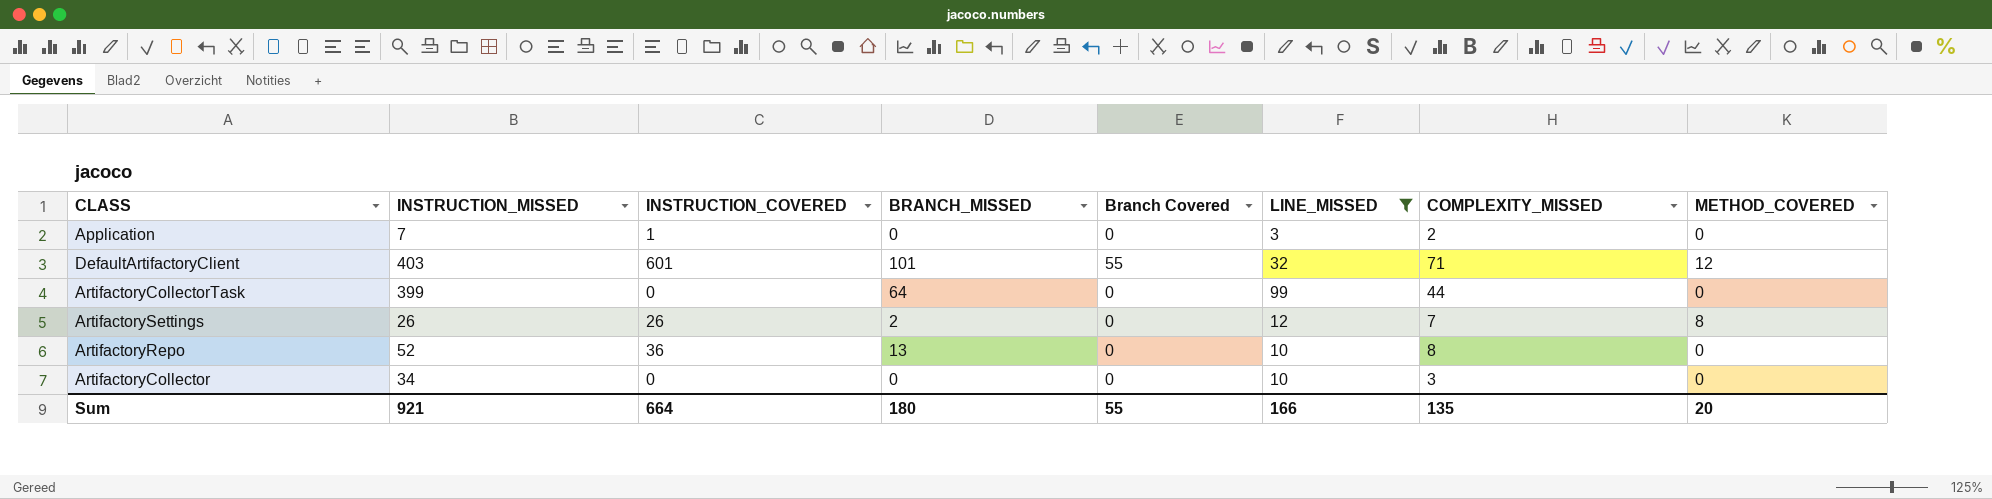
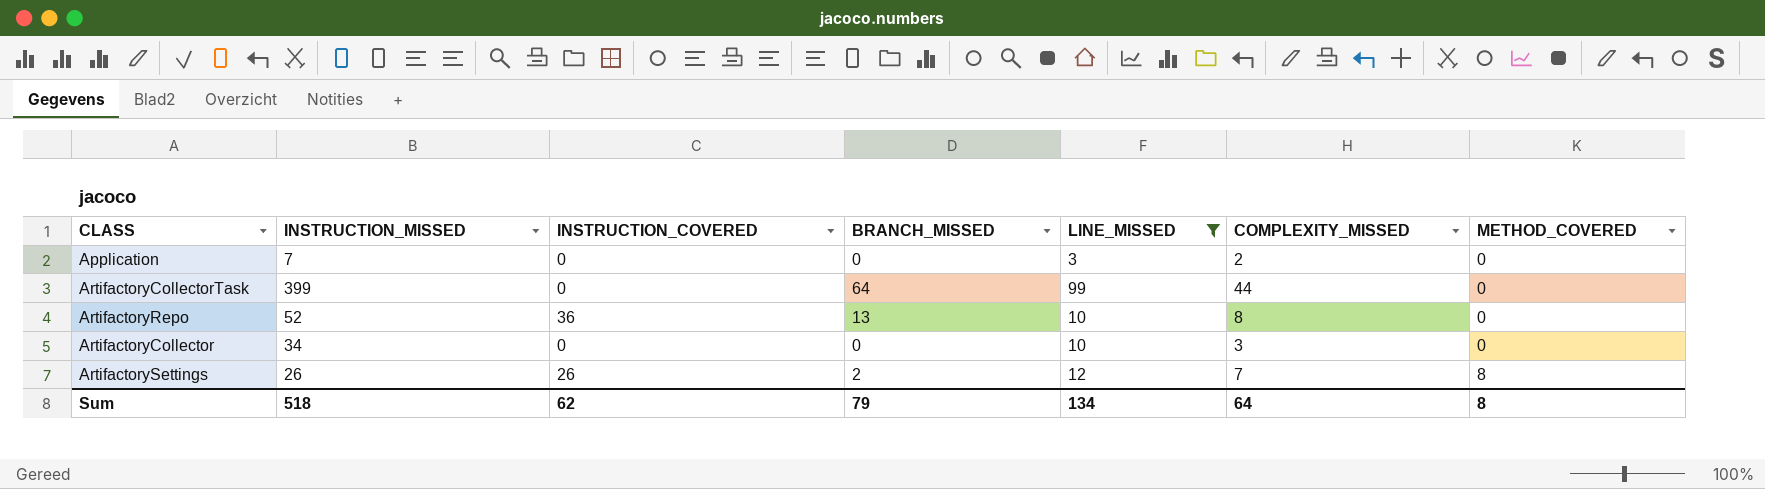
row order: none -> METHOD_COVERED ascending
column Branch Covered | position: 5 -> none
row DefaultArtifactoryClient: 403 | 601 | 101 | 55 | 32 | 71 | 12 -> none
Application | INSTRUCTION_COVERED: 1 -> 0
Sum | INSTRUCTION_MISSED: 921 -> 518
Sum | INSTRUCTION_COVERED: 664 -> 62
Sum | BRANCH_MISSED: 180 -> 79
Sum | LINE_MISSED: 166 -> 134
Sum | COMPLEXITY_MISSED: 135 -> 64
Sum | METHOD_COVERED: 20 -> 8

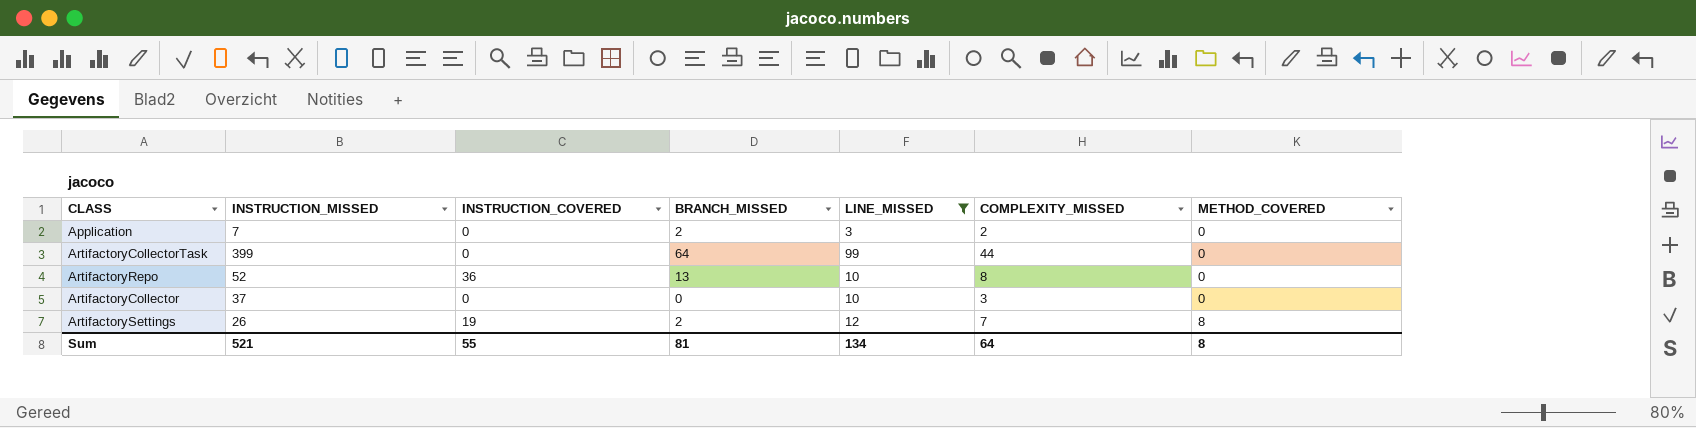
Application | BRANCH_MISSED: 0 -> 2
ArtifactoryCollector | INSTRUCTION_MISSED: 34 -> 37
ArtifactorySettings | INSTRUCTION_COVERED: 26 -> 19
Sum | INSTRUCTION_MISSED: 518 -> 521
Sum | INSTRUCTION_COVERED: 62 -> 55
Sum | BRANCH_MISSED: 79 -> 81

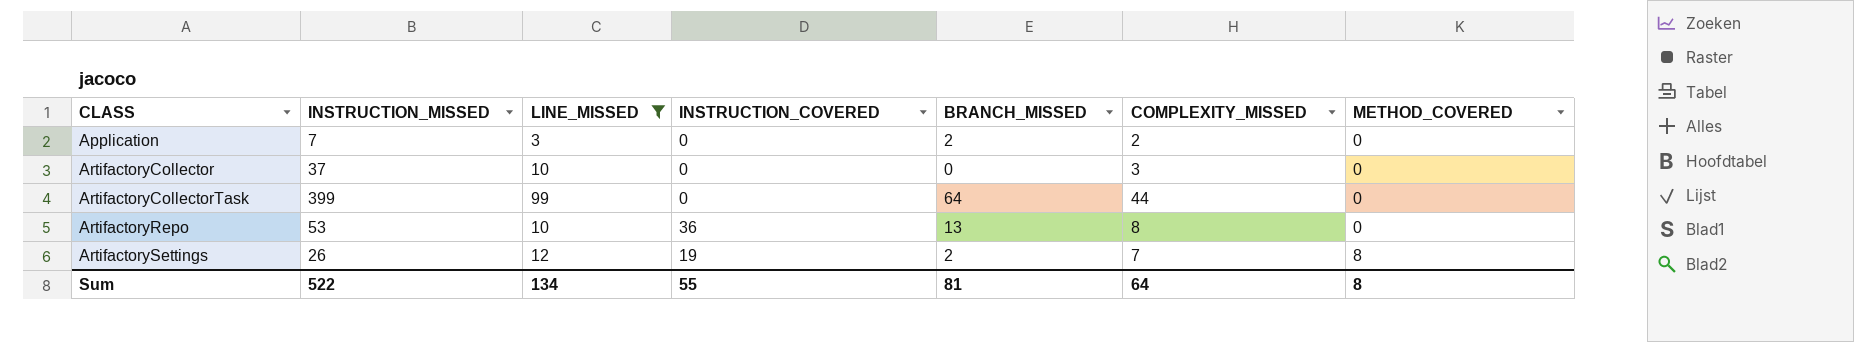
row order: METHOD_COVERED ascending -> CLASS ascending
column LINE_MISSED | position: 5 -> 3
ArtifactoryRepo | INSTRUCTION_MISSED: 52 -> 53
Sum | INSTRUCTION_MISSED: 521 -> 522

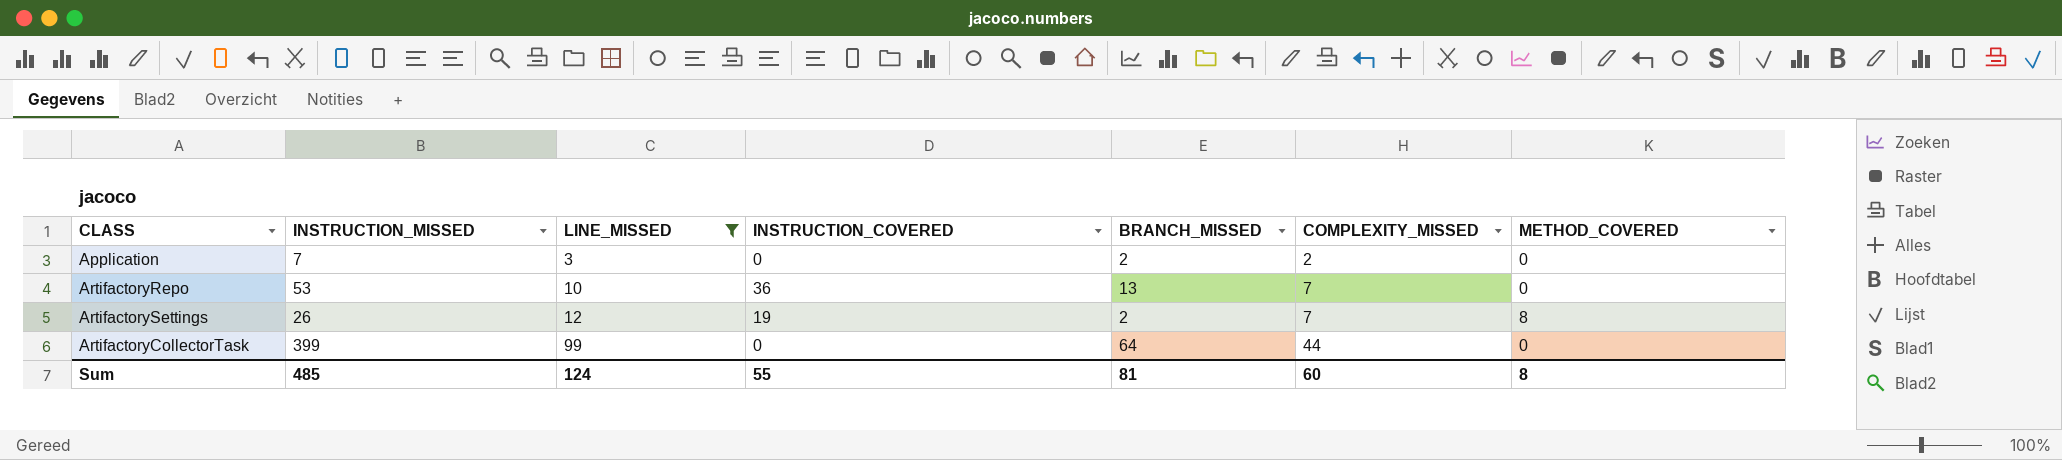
row order: CLASS ascending -> LINE_MISSED ascending
row ArtifactoryCollector: 37 | 10 | 0 | 0 | 3 | 0 -> none
ArtifactoryRepo | COMPLEXITY_MISSED: 8 -> 7
Sum | INSTRUCTION_MISSED: 522 -> 485
Sum | LINE_MISSED: 134 -> 124
Sum | COMPLEXITY_MISSED: 64 -> 60

